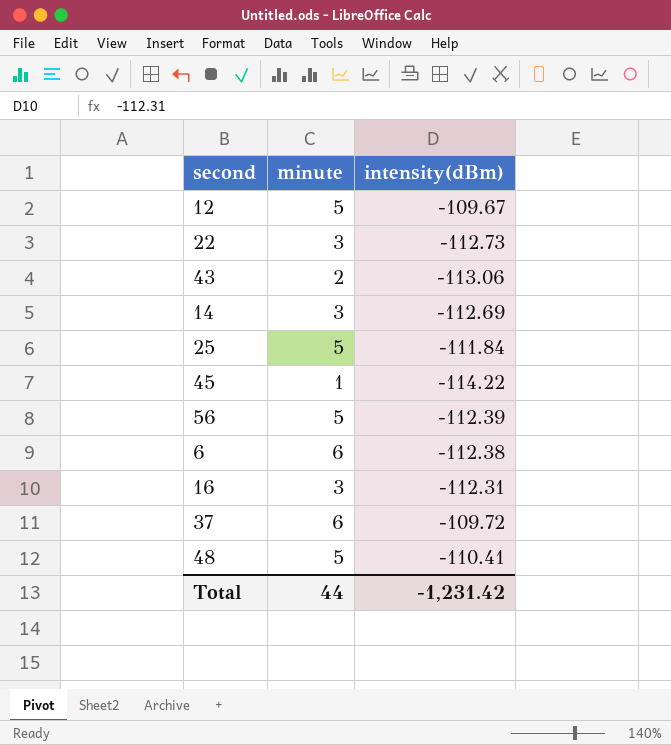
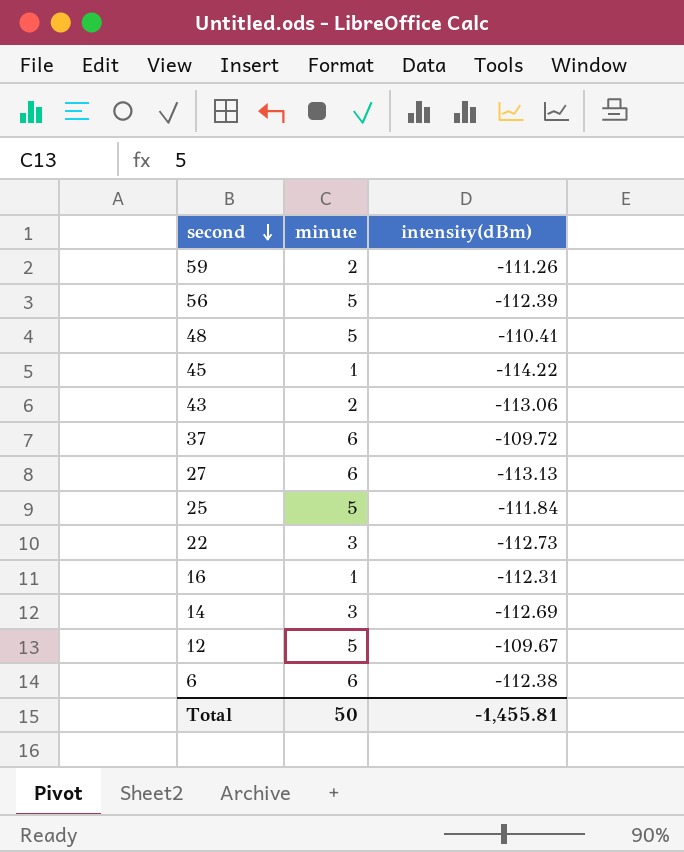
row order: none -> second descending
row 59: none -> 2 | -111.26
row 27: none -> 6 | -113.13
16 | minute: 3 -> 1
Total | minute: 44 -> 50
Total | intensity(dBm): -1,231.42 -> -1,455.81

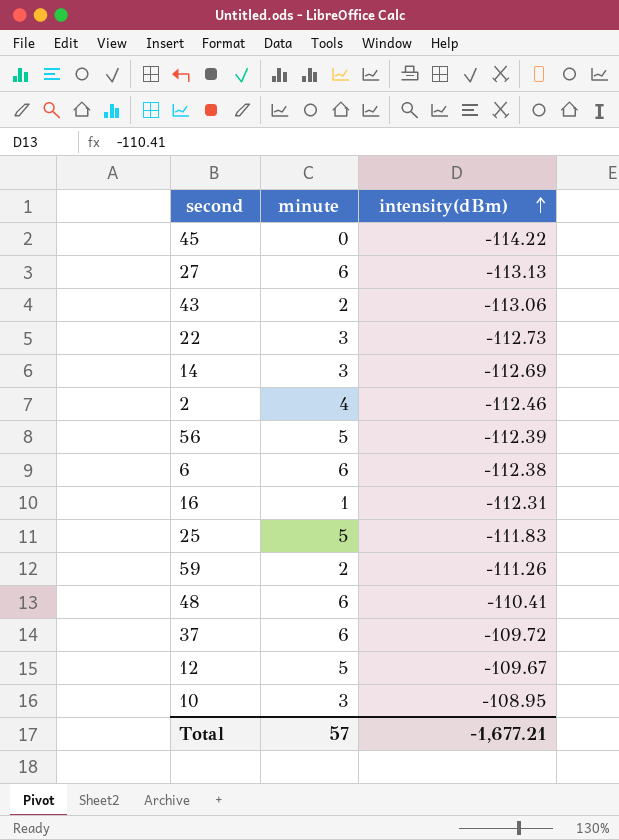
row order: second descending -> intensity(dBm) ascending
45 | minute: 1 -> 0
row 2: none -> 4 | -112.46
25 | intensity(dBm): -111.84 -> -111.83
48 | minute: 5 -> 6
row 10: none -> 3 | -108.95
Total | minute: 50 -> 57
Total | intensity(dBm): -1,455.81 -> -1,677.21

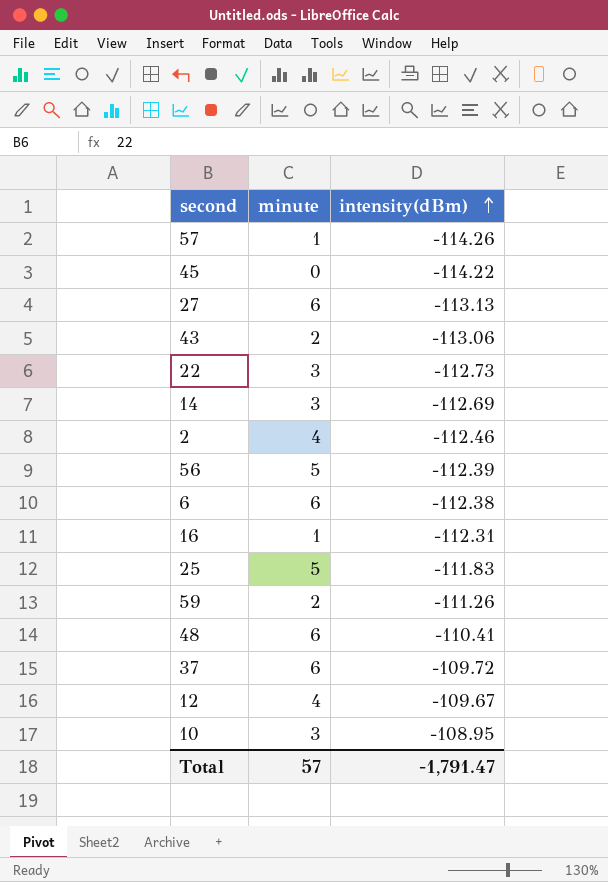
row 57: none -> 1 | -114.26
12 | minute: 5 -> 4
Total | intensity(dBm): -1,677.21 -> -1,791.47

